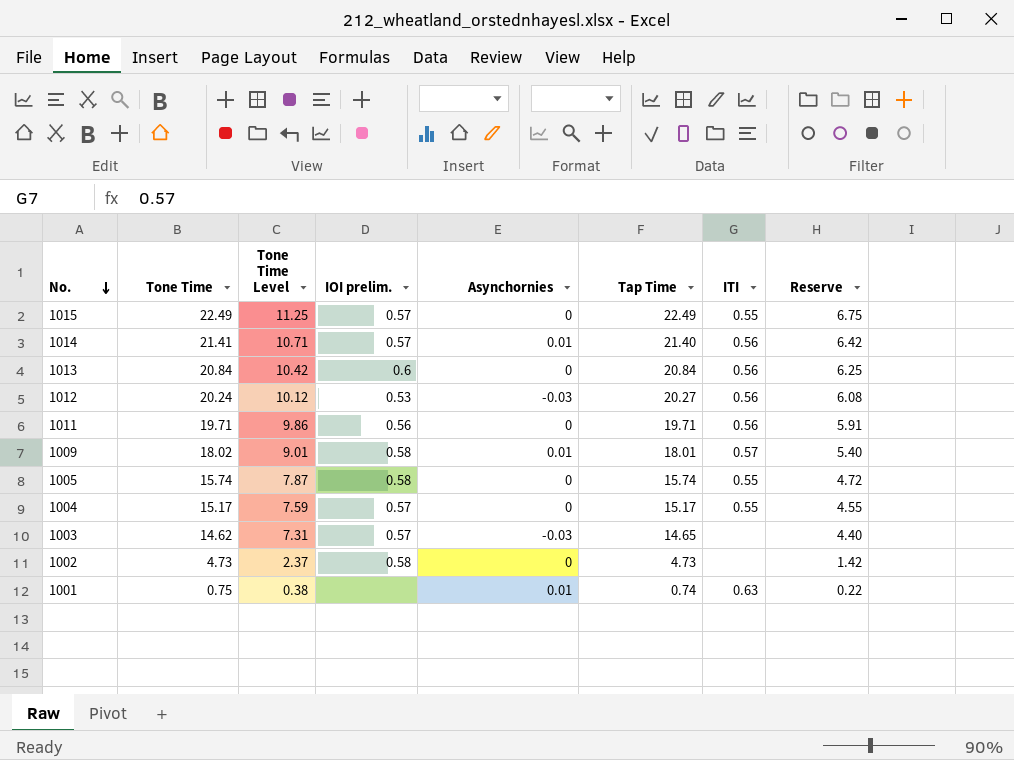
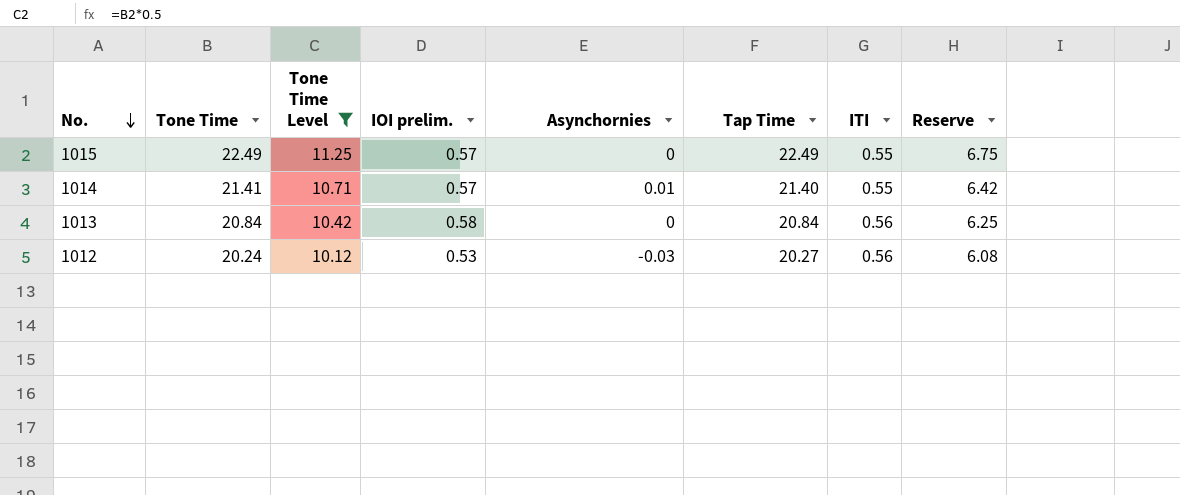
filter: none -> Tone Time Level >= 10.12
1014 | ITI: 0.56 -> 0.55
1013 | IOI prelim.: 0.6 -> 0.58

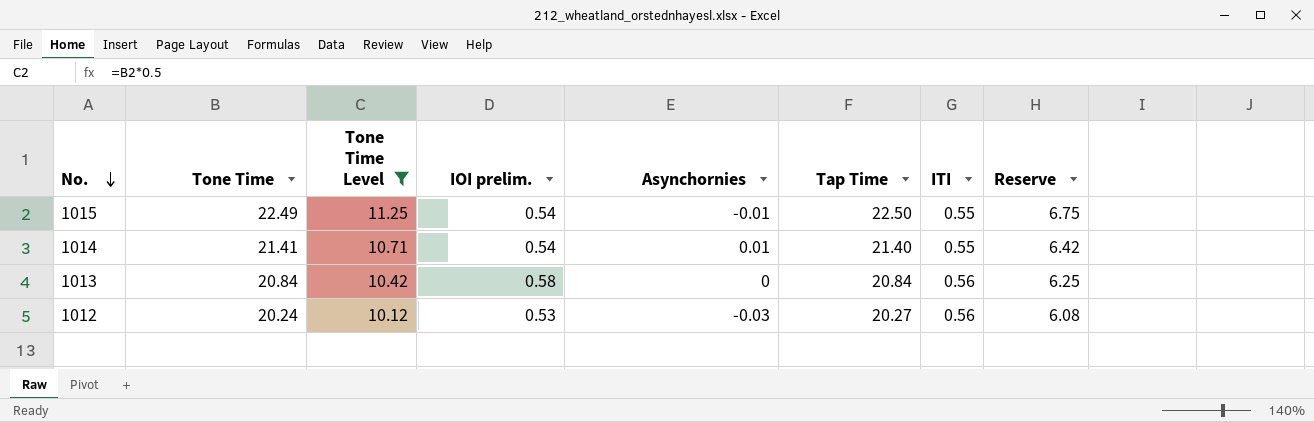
1015 | IOI prelim.: 0.57 -> 0.54
1015 | Asynchornies: 0 -> -0.01
1015 | Tap Time: 22.49 -> 22.50
1014 | IOI prelim.: 0.57 -> 0.54

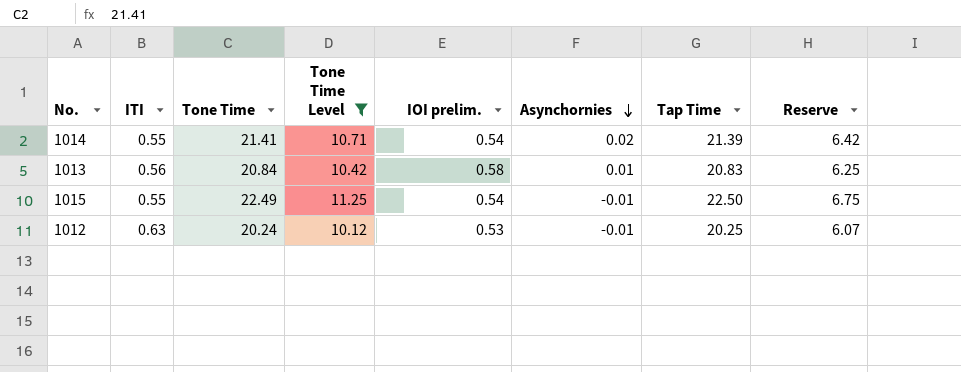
row order: No. descending -> Asynchornies descending
column ITI | position: 7 -> 2
column Reserve | formula: [Tap Time] * 0.3 -> [Tone Time] * 0.3
1014 | Asynchornies: 0.01 -> 0.02
1014 | Tap Time: 21.40 -> 21.39
1013 | Asynchornies: 0 -> 0.01
1013 | Tap Time: 20.84 -> 20.83
1012 | ITI: 0.56 -> 0.63
1012 | Asynchornies: -0.03 -> -0.01
1012 | Tap Time: 20.27 -> 20.25

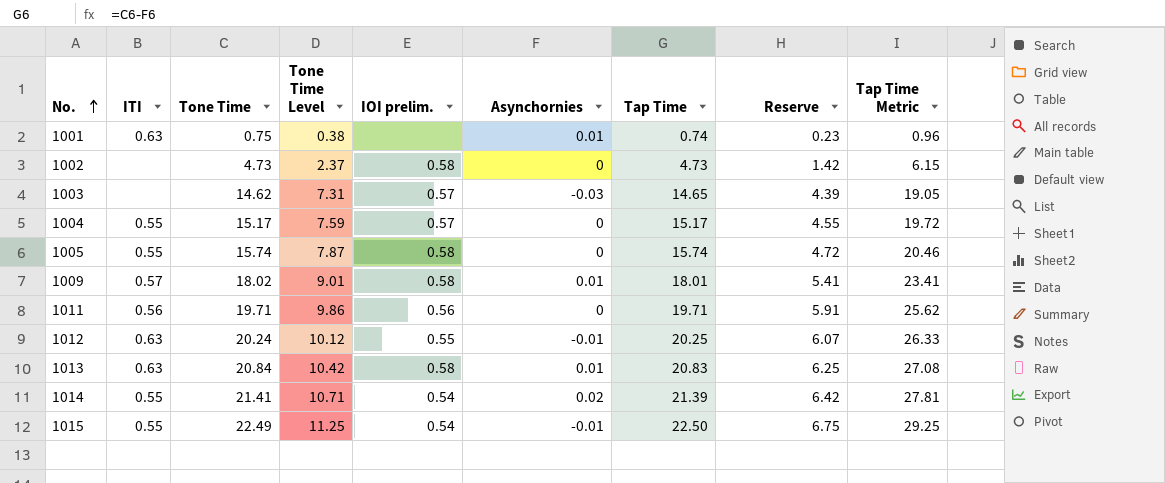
filter: Tone Time Level >= 10.12 -> none
row order: Asynchornies descending -> No. ascending
column Tap Time Metric | formula: none -> [Tap Time] * 1.3
1012 | IOI prelim.: 0.53 -> 0.55
1013 | ITI: 0.56 -> 0.63

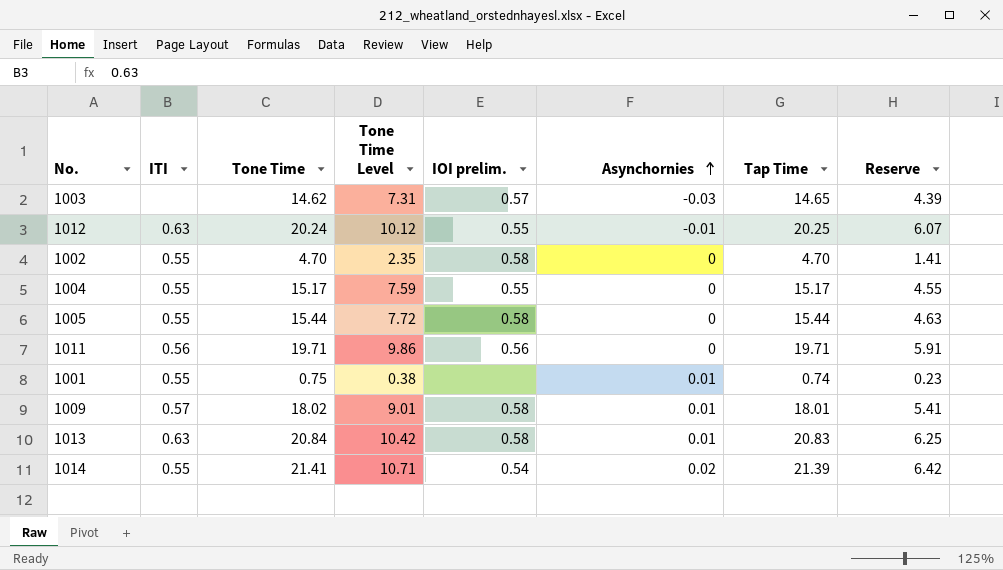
row order: No. ascending -> Asynchornies ascending
column Tap Time Metric | formula: [Tap Time] * 1.3 -> none
row 1015: 0.55 | 22.49 | 11.25 | 0.54 | -0.01 | 22.50 | 6.75 | 29.25 -> none
1002 | ITI: none -> 0.55
1002 | Tone Time: 4.73 -> 4.70
1002 | Tone Time Level: 2.37 -> 2.35
1002 | Tap Time: 4.73 -> 4.70
1002 | Reserve: 1.42 -> 1.41
1004 | IOI prelim.: 0.57 -> 0.55
1005 | Tone Time: 15.74 -> 15.44
1005 | Tone Time Level: 7.87 -> 7.72
1005 | Tap Time: 15.74 -> 15.44
1005 | Reserve: 4.72 -> 4.63
1001 | ITI: 0.63 -> 0.55

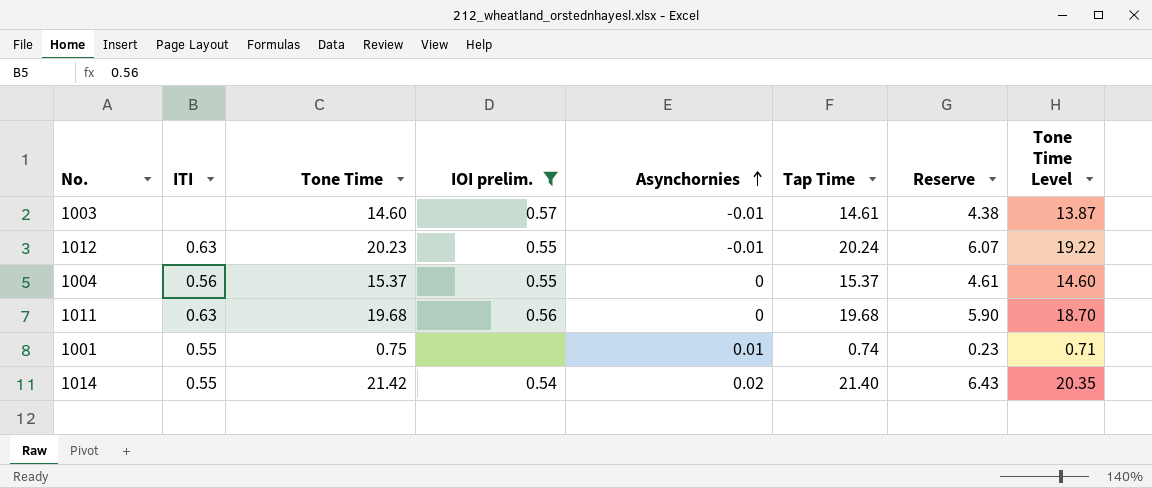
filter: none -> IOI prelim. != 0.58
column Tone Time Level | formula: [Tone Time] * 0.5 -> [Tone Time] * 0.95
column Tone Time Level | position: 4 -> 8
1003 | Tone Time: 14.62 -> 14.60
1003 | Asynchornies: -0.03 -> -0.01
1003 | Tap Time: 14.65 -> 14.61
1003 | Reserve: 4.39 -> 4.38
1012 | Tone Time: 20.24 -> 20.23
1012 | Tap Time: 20.25 -> 20.24
1004 | ITI: 0.55 -> 0.56
1004 | Tone Time: 15.17 -> 15.37
1004 | Tap Time: 15.17 -> 15.37
1004 | Reserve: 4.55 -> 4.61
1011 | ITI: 0.56 -> 0.63
1011 | Tone Time: 19.71 -> 19.68
1011 | Tap Time: 19.71 -> 19.68
1011 | Reserve: 5.91 -> 5.90
1014 | Tone Time: 21.41 -> 21.42
1014 | Tap Time: 21.39 -> 21.40
1014 | Reserve: 6.42 -> 6.43

